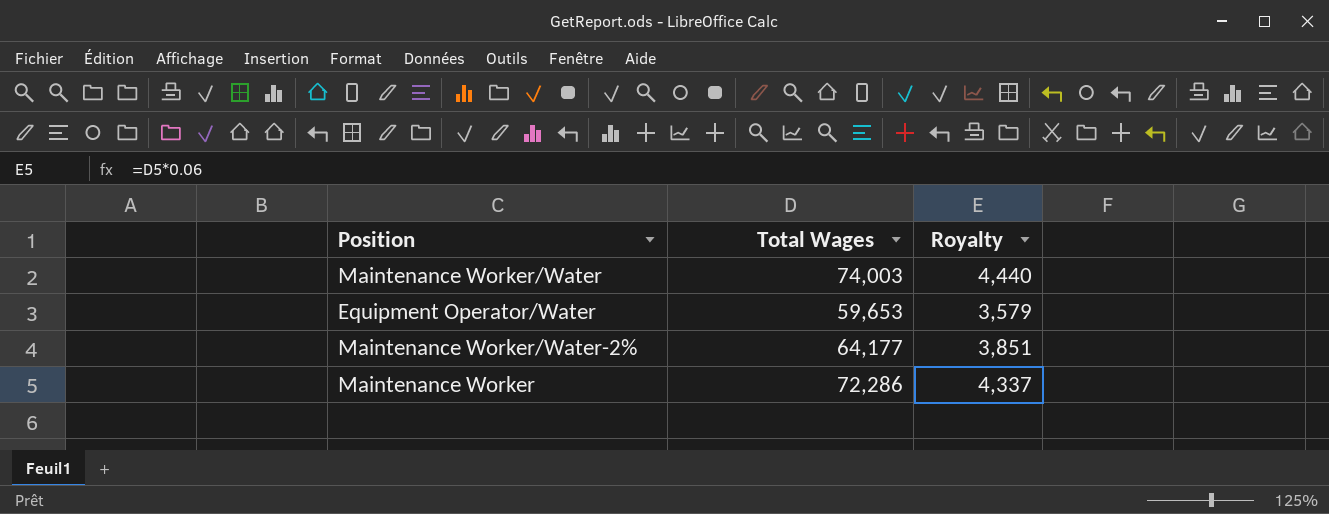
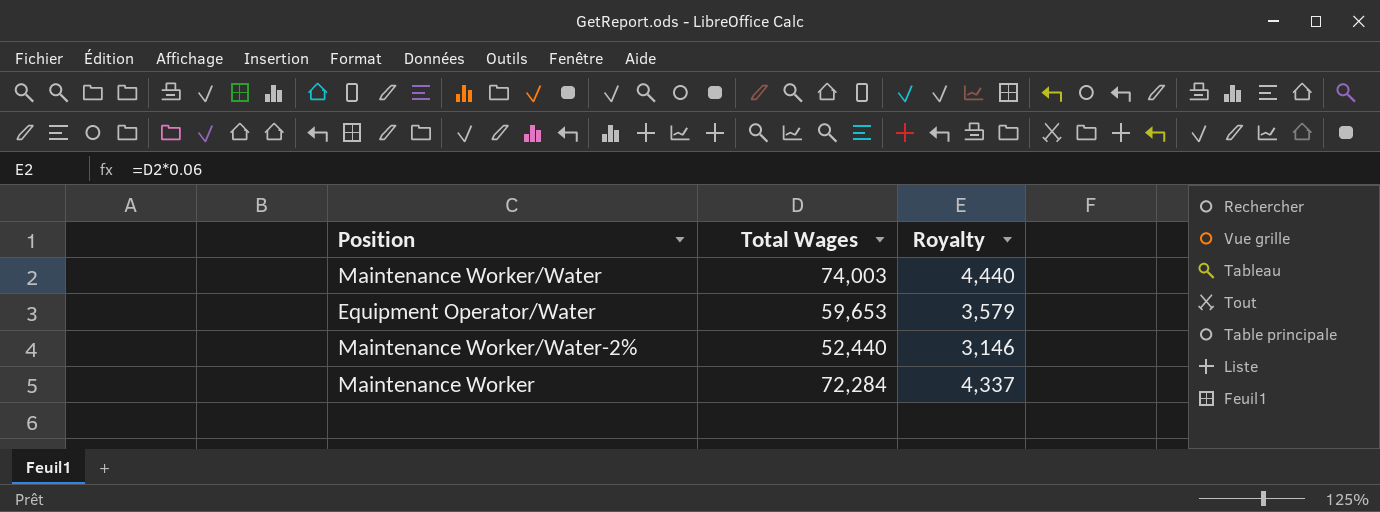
Maintenance Worker/Water-2% | Total Wages: 64,177 -> 52,440
Maintenance Worker/Water-2% | Royalty: 3,851 -> 3,146
Maintenance Worker | Total Wages: 72,286 -> 72,284

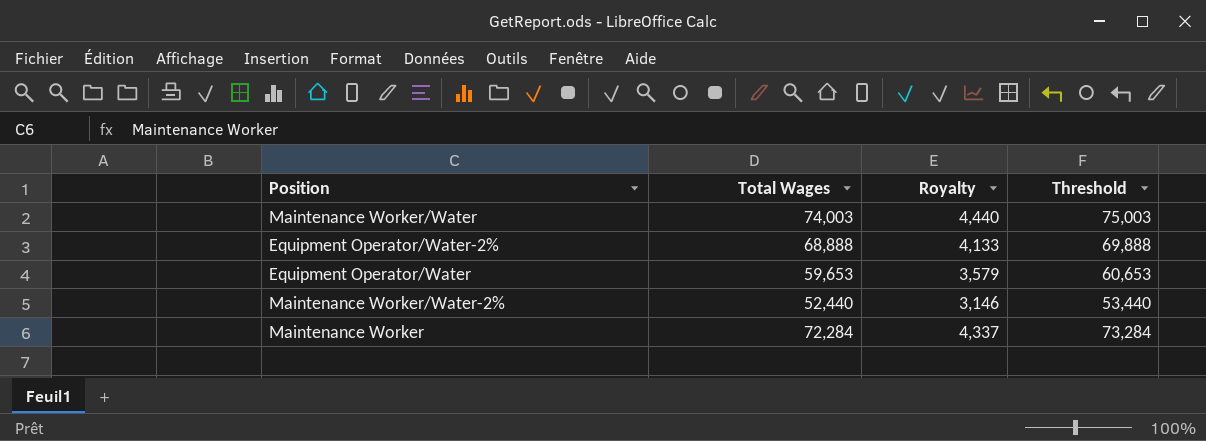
column Threshold | formula: none -> [Total Wages] + 1000
row Equipment Operator/Water-2%: none -> 68,888 | 4,133 | 69,888

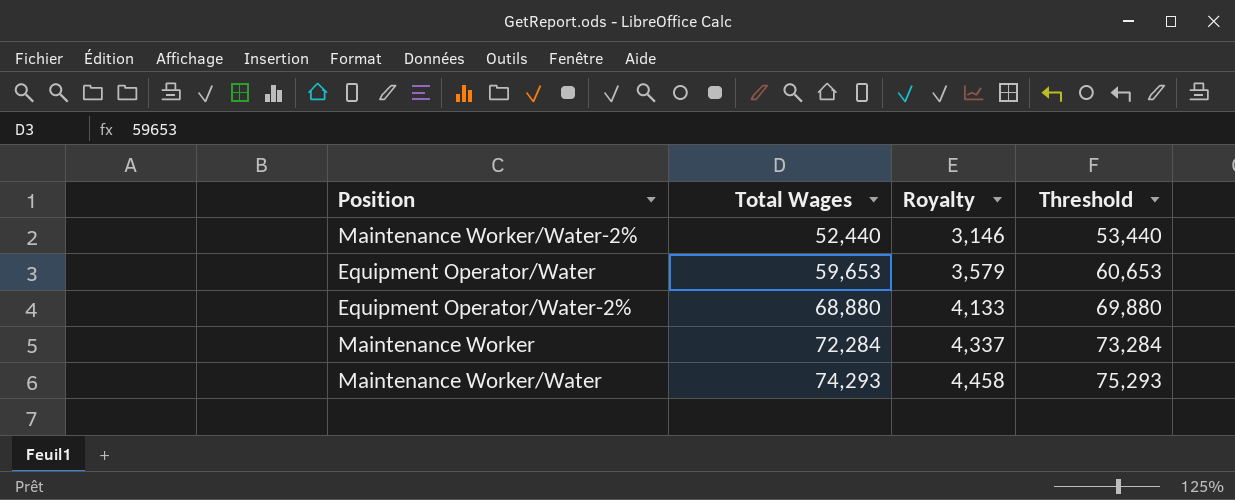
row order: none -> Total Wages ascending
Equipment Operator/Water-2% | Total Wages: 68,888 -> 68,880
Equipment Operator/Water-2% | Threshold: 69,888 -> 69,880
Maintenance Worker/Water | Total Wages: 74,003 -> 74,293
Maintenance Worker/Water | Royalty: 4,440 -> 4,458
Maintenance Worker/Water | Threshold: 75,003 -> 75,293

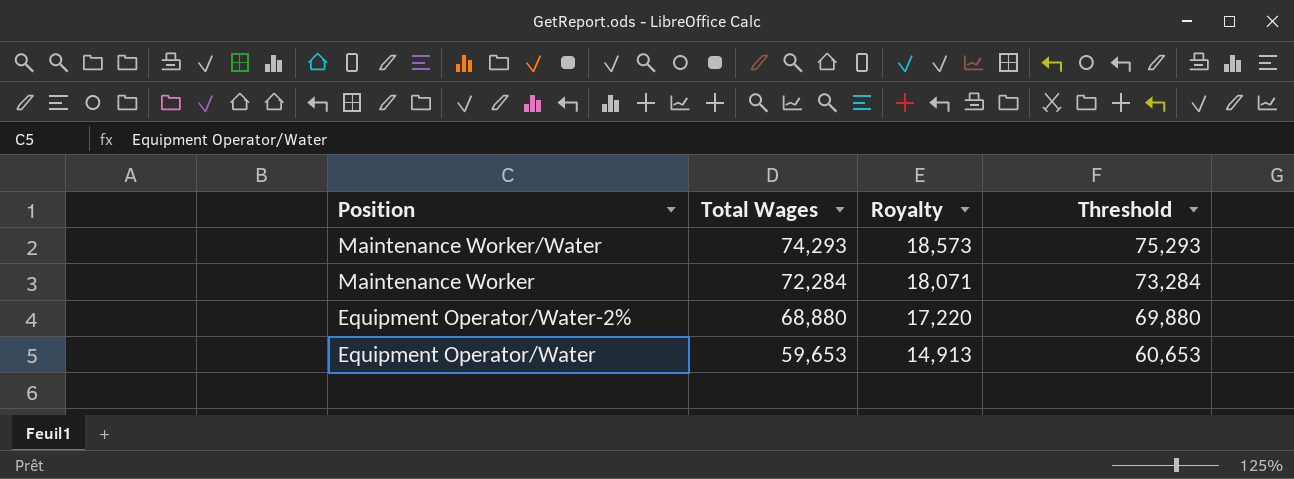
row order: Total Wages ascending -> Position descending
column Royalty | formula: [Total Wages] * 0.06 -> [Total Wages] * 0.25
row Maintenance Worker/Water-2%: 52,440 | 3,146 | 53,440 -> none

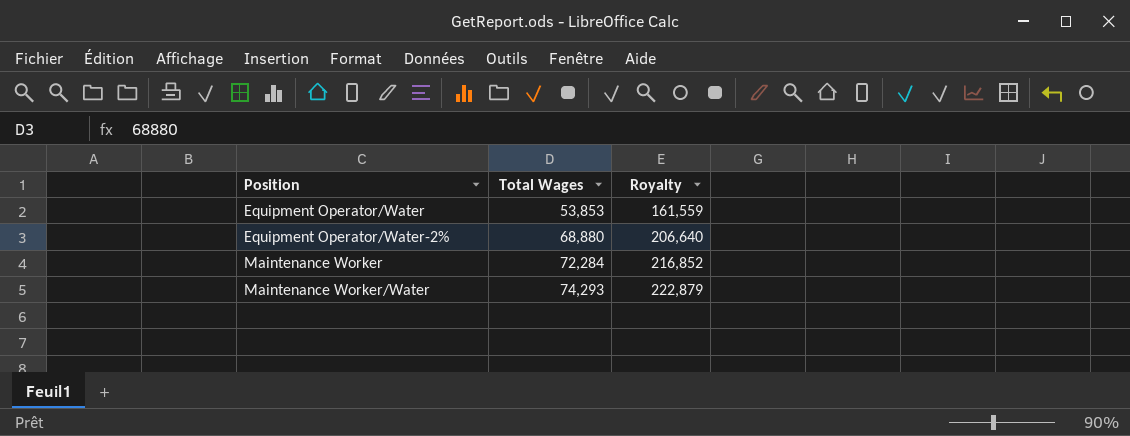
row order: Position descending -> Position ascending
column Threshold | formula: [Total Wages] + 1000 -> none
column Royalty | formula: [Total Wages] * 0.25 -> [Total Wages] * 3
Equipment Operator/Water | Total Wages: 59,653 -> 53,853

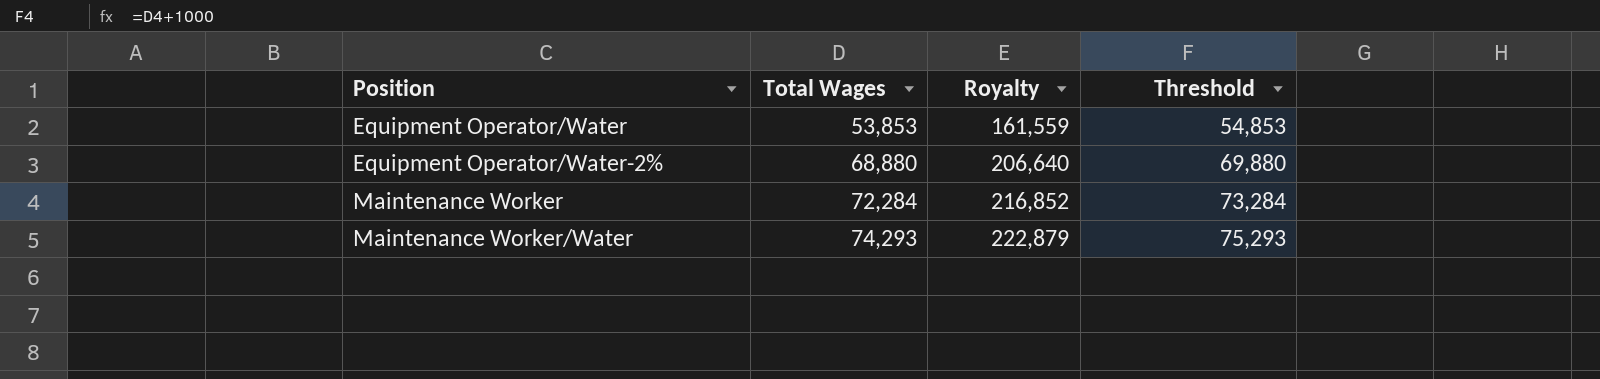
column Threshold | formula: none -> [Total Wages] + 1000

